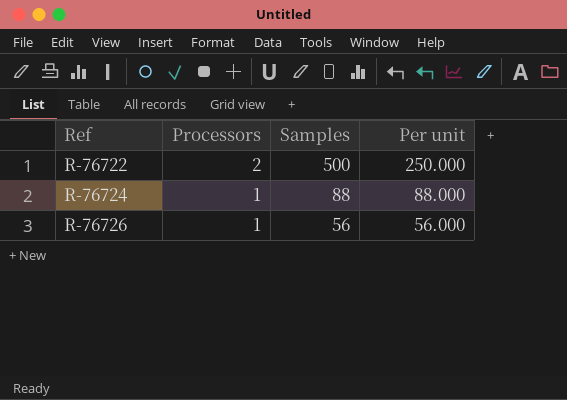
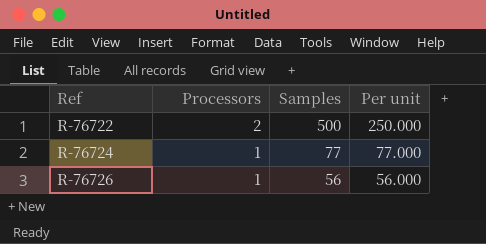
R-76724 | Samples: 88 -> 77
R-76724 | Per unit: 88.000 -> 77.000

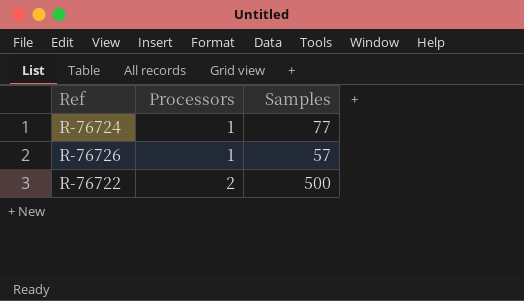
row order: Ref ascending -> Processors ascending
column Per unit | formula: [Samples] / [Processors] -> none
R-76726 | Samples: 56 -> 57

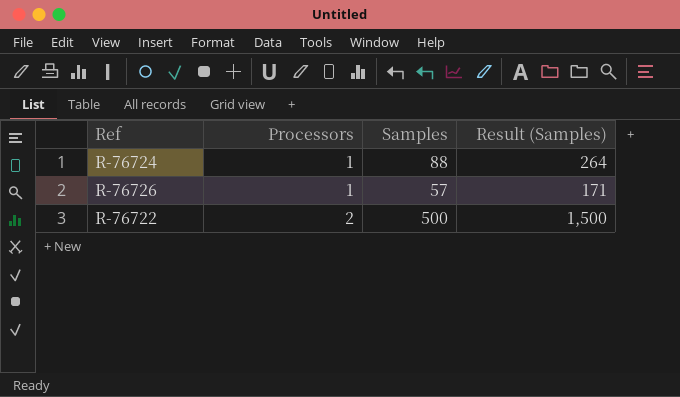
column Result (Samples) | formula: none -> [Samples] * 3
R-76724 | Samples: 77 -> 88

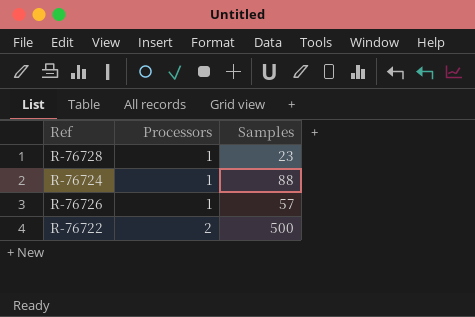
column Result (Samples) | formula: [Samples] * 3 -> none
row R-76728: none -> 1 | 23

